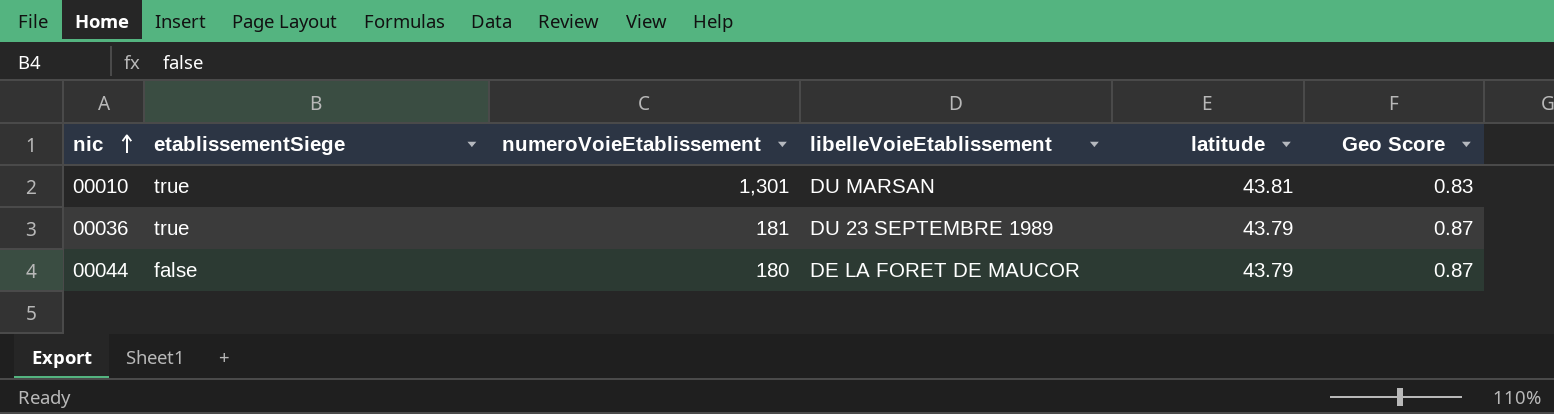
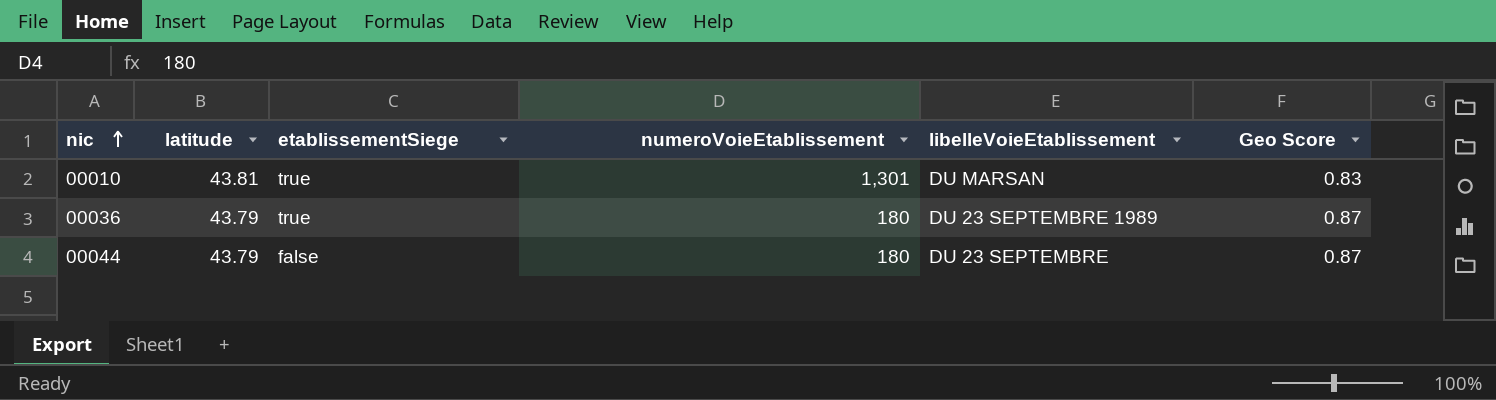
column latitude | position: 5 -> 2
00036 | numeroVoieEtablissement: 181 -> 180
00044 | libelleVoieEtablissement: DE LA FORET DE MAUCOR -> DU 23 SEPTEMBRE

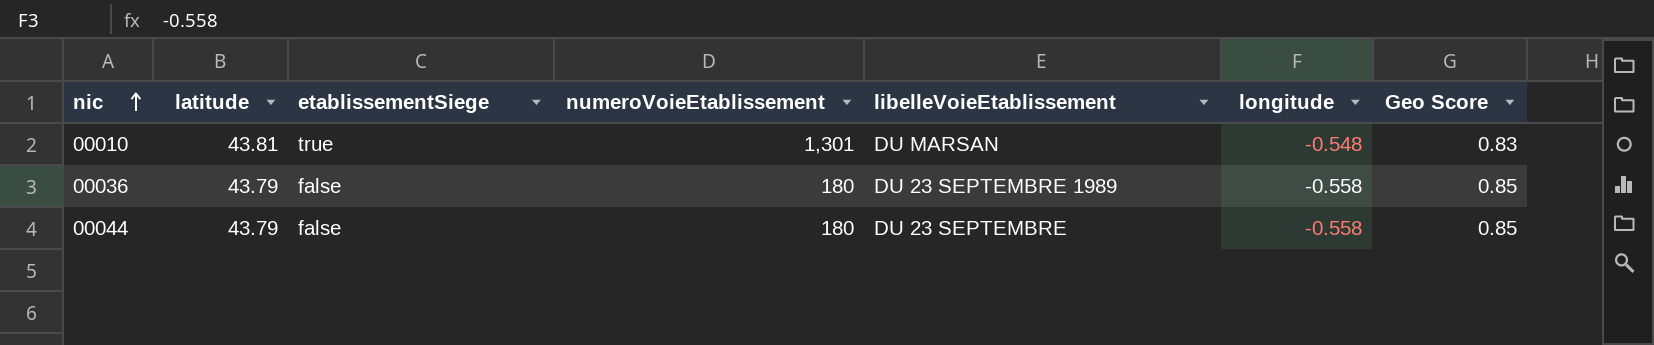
column longitude | position: none -> 6
00036 | etablissementSiege: true -> false
00036 | Geo Score: 0.87 -> 0.85
00044 | Geo Score: 0.87 -> 0.85

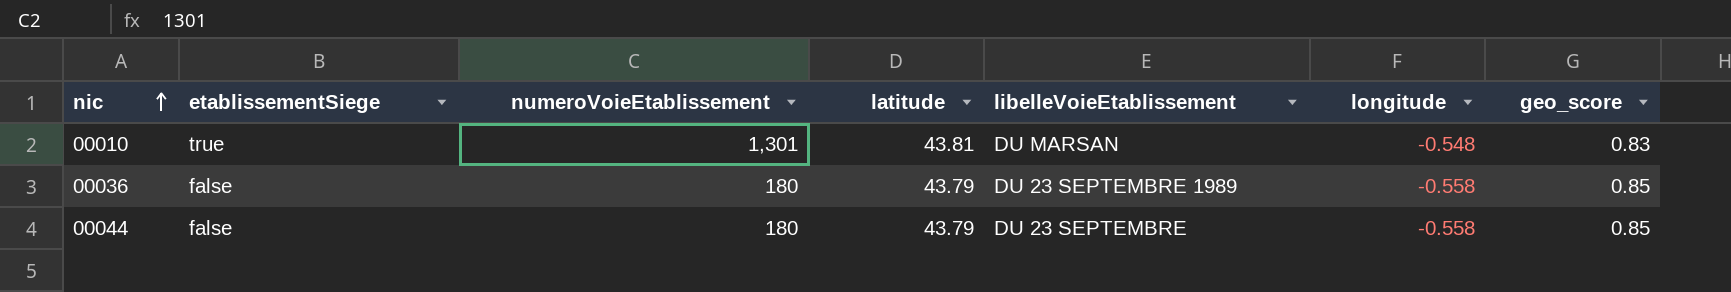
column latitude | position: 2 -> 4
column name: Geo Score -> geo_score

